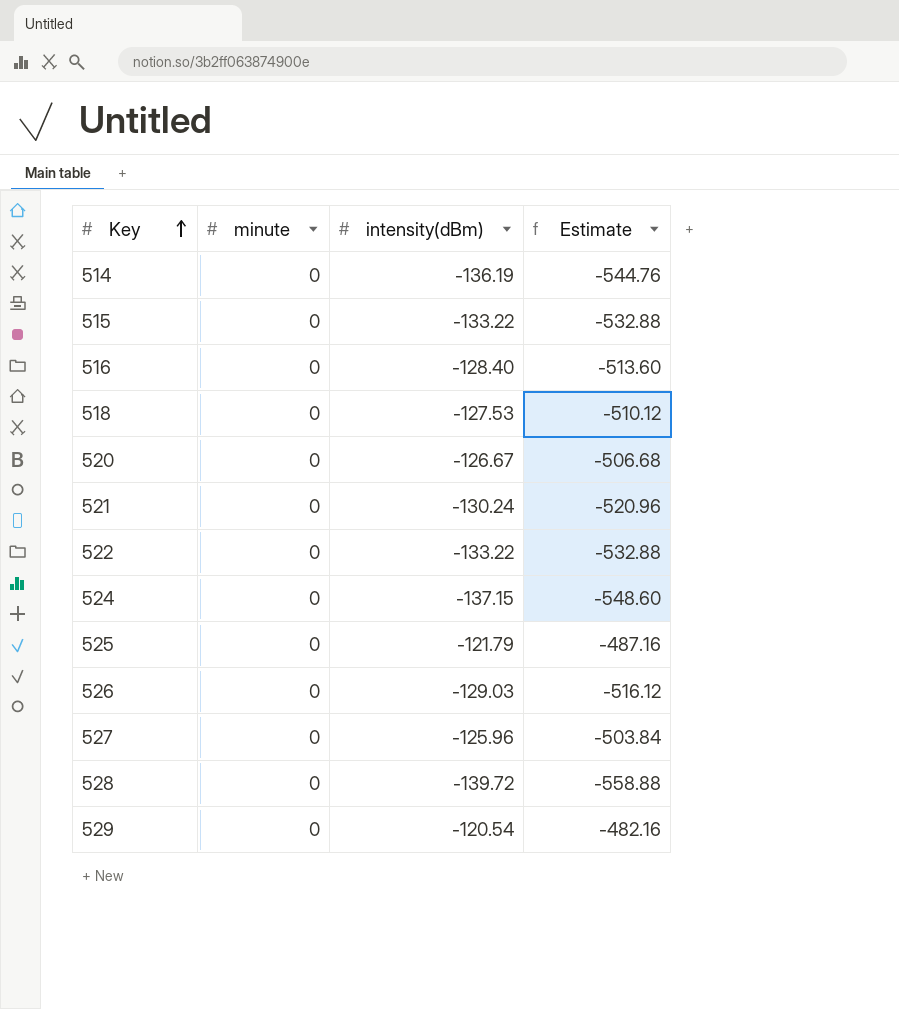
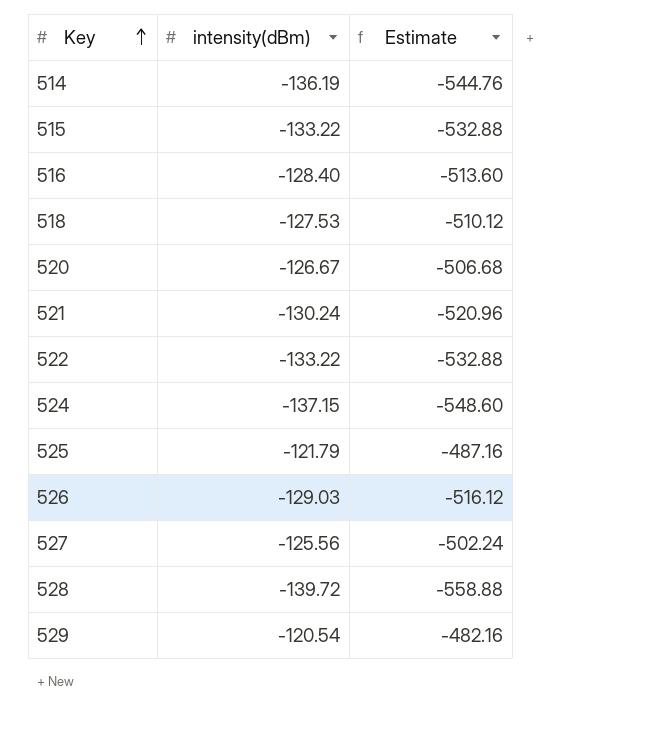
column minute | position: 2 -> none
527 | intensity(dBm): -125.96 -> -125.56
527 | Estimate: -503.84 -> -502.24

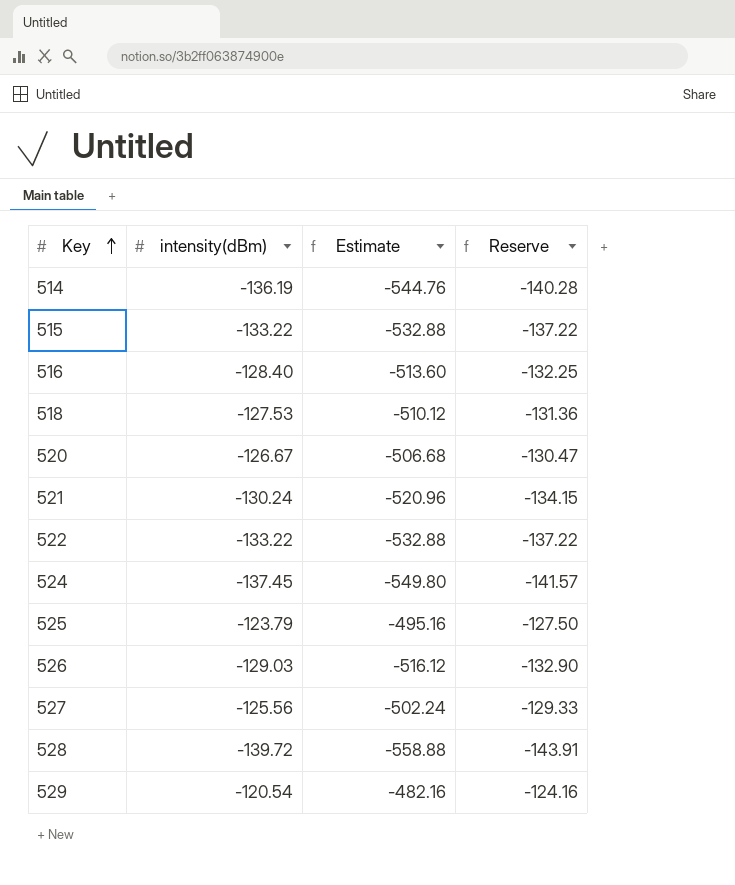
column Reserve | formula: none -> [intensity(dBm)] * 1.03
524 | intensity(dBm): -137.15 -> -137.45
524 | Estimate: -548.60 -> -549.80
525 | intensity(dBm): -121.79 -> -123.79
525 | Estimate: -487.16 -> -495.16

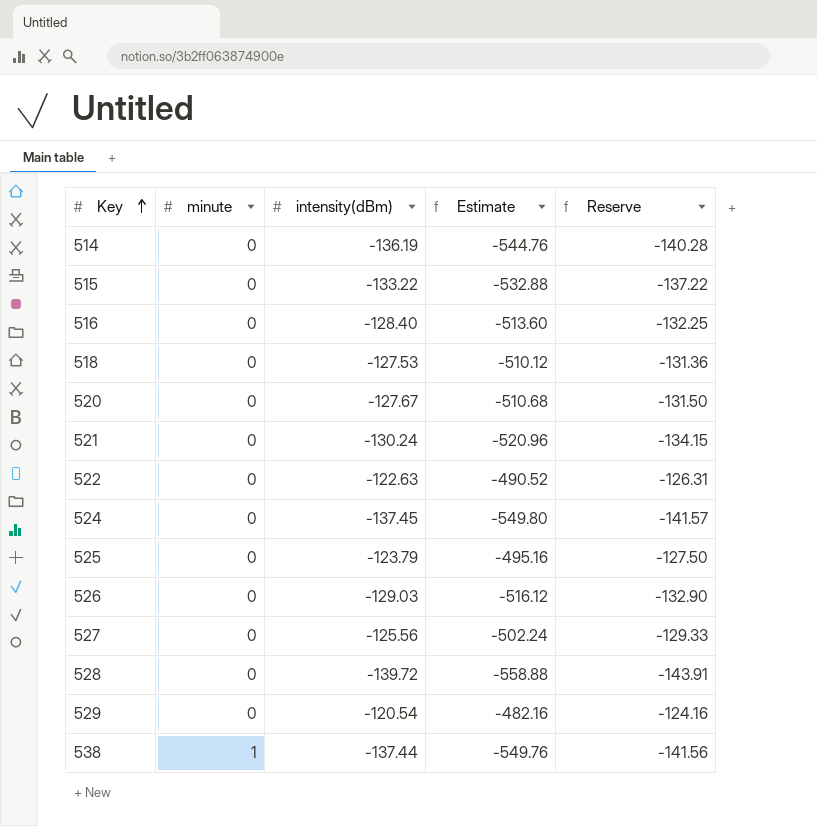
column minute | position: none -> 2
520 | intensity(dBm): -126.67 -> -127.67
520 | Estimate: -506.68 -> -510.68
520 | Reserve: -130.47 -> -131.50
522 | intensity(dBm): -133.22 -> -122.63
522 | Estimate: -532.88 -> -490.52
522 | Reserve: -137.22 -> -126.31
row 538: none -> 1 | -137.44 | -549.76 | -141.56

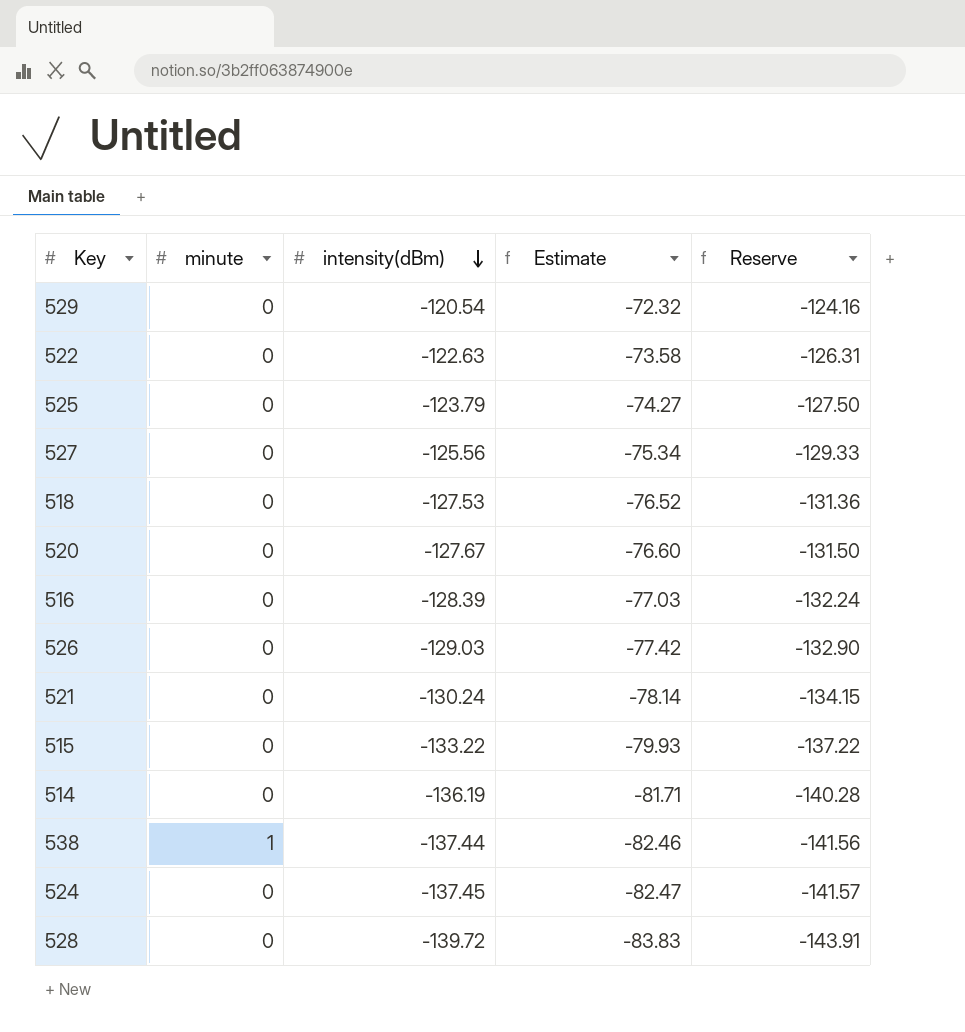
row order: Key ascending -> intensity(dBm) descending
column Estimate | formula: [intensity(dBm)] * 4 -> [intensity(dBm)] * 0.6
516 | intensity(dBm): -128.40 -> -128.39
516 | Reserve: -132.25 -> -132.24

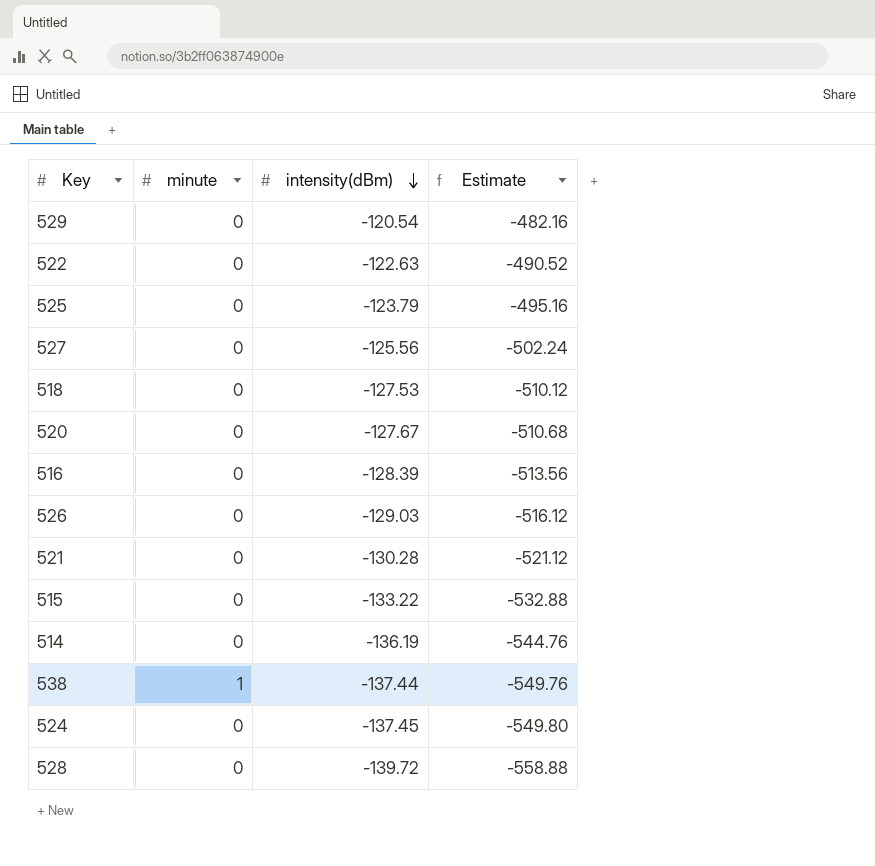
column Reserve | formula: [intensity(dBm)] * 1.03 -> none
column Estimate | formula: [intensity(dBm)] * 0.6 -> [intensity(dBm)] * 4
521 | intensity(dBm): -130.24 -> -130.28

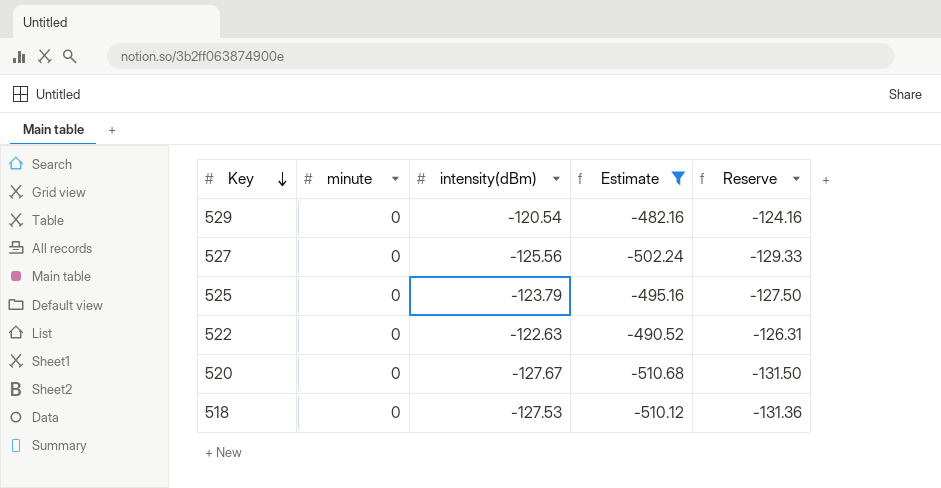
filter: none -> Estimate >= -510.68
row order: intensity(dBm) descending -> Key descending
column Reserve | formula: none -> [intensity(dBm)] * 1.03

